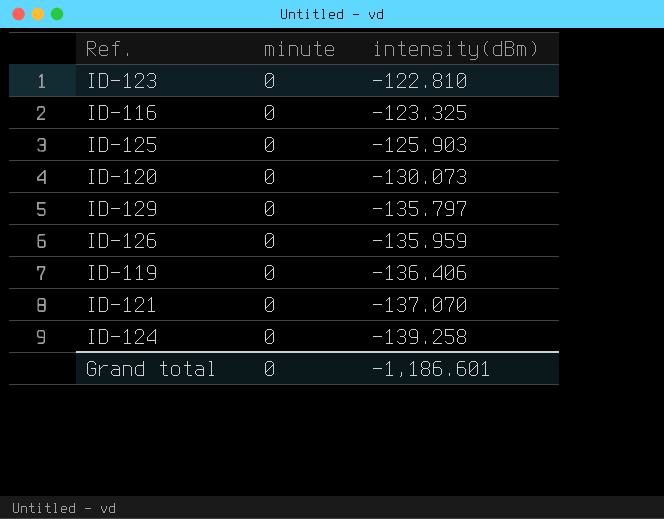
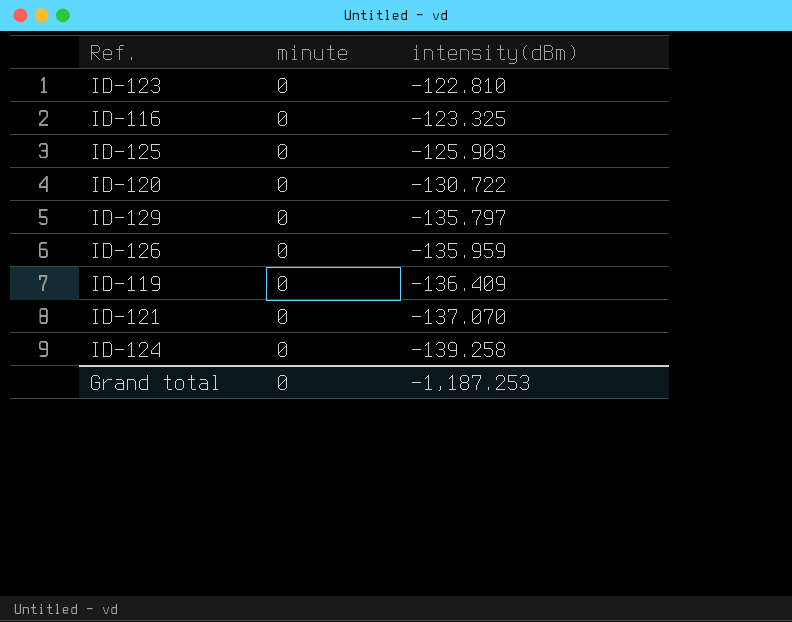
ID-120 | intensity(dBm): -130.073 -> -130.722
ID-119 | intensity(dBm): -136.406 -> -136.409
Grand total | intensity(dBm): -1,186.601 -> -1,187.253

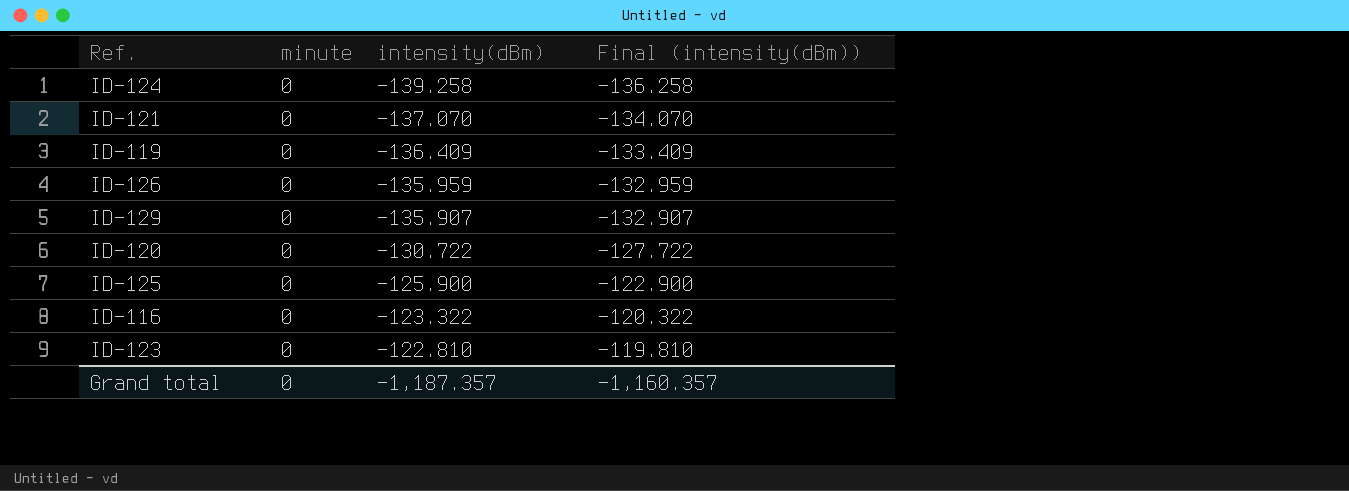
row order: intensity(dBm) descending -> intensity(dBm) ascending
column Final (intensity(dBm)) | formula: none -> [intensity(dBm)] + 3
ID-129 | intensity(dBm): -135.797 -> -135.907
ID-125 | intensity(dBm): -125.903 -> -125.900
ID-116 | intensity(dBm): -123.325 -> -123.322
Grand total | intensity(dBm): -1,187.253 -> -1,187.357

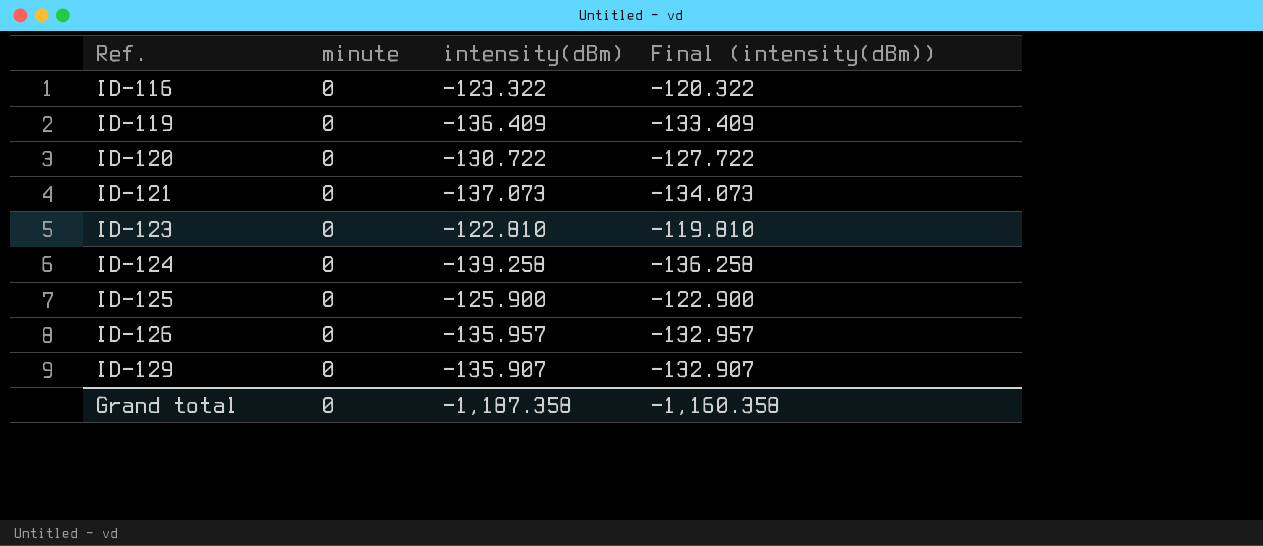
row order: intensity(dBm) ascending -> Ref. ascending
ID-121 | intensity(dBm): -137.070 -> -137.073
ID-121 | Final (intensity(dBm)): -134.070 -> -134.073
ID-126 | intensity(dBm): -135.959 -> -135.957
ID-126 | Final (intensity(dBm)): -132.959 -> -132.957
Grand total | intensity(dBm): -1,187.357 -> -1,187.358
Grand total | Final (intensity(dBm)): -1,160.357 -> -1,160.358

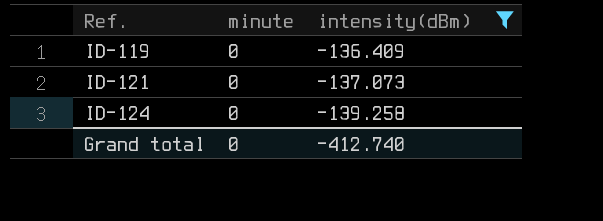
filter: none -> intensity(dBm) <= -136.409
column Final (intensity(dBm)) | formula: [intensity(dBm)] + 3 -> none
Grand total | intensity(dBm): -1,187.358 -> -412.740

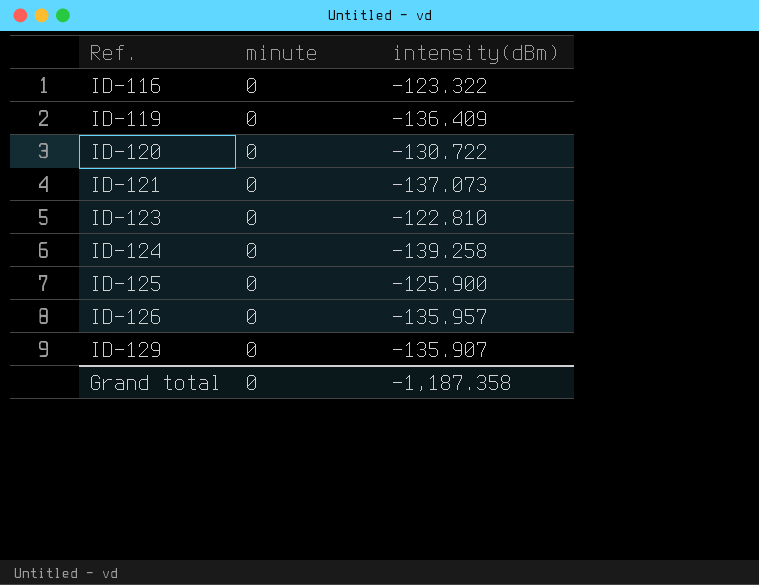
filter: intensity(dBm) <= -136.409 -> none
Grand total | intensity(dBm): -412.740 -> -1,187.358

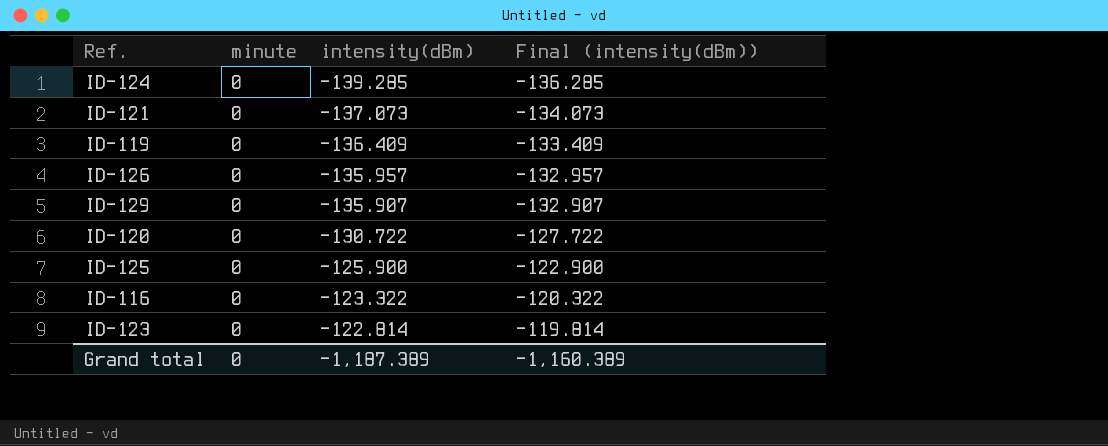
row order: Ref. ascending -> intensity(dBm) ascending
column Final (intensity(dBm)) | formula: none -> [intensity(dBm)] + 3
ID-124 | intensity(dBm): -139.258 -> -139.285
ID-123 | intensity(dBm): -122.810 -> -122.814
Grand total | intensity(dBm): -1,187.358 -> -1,187.389

